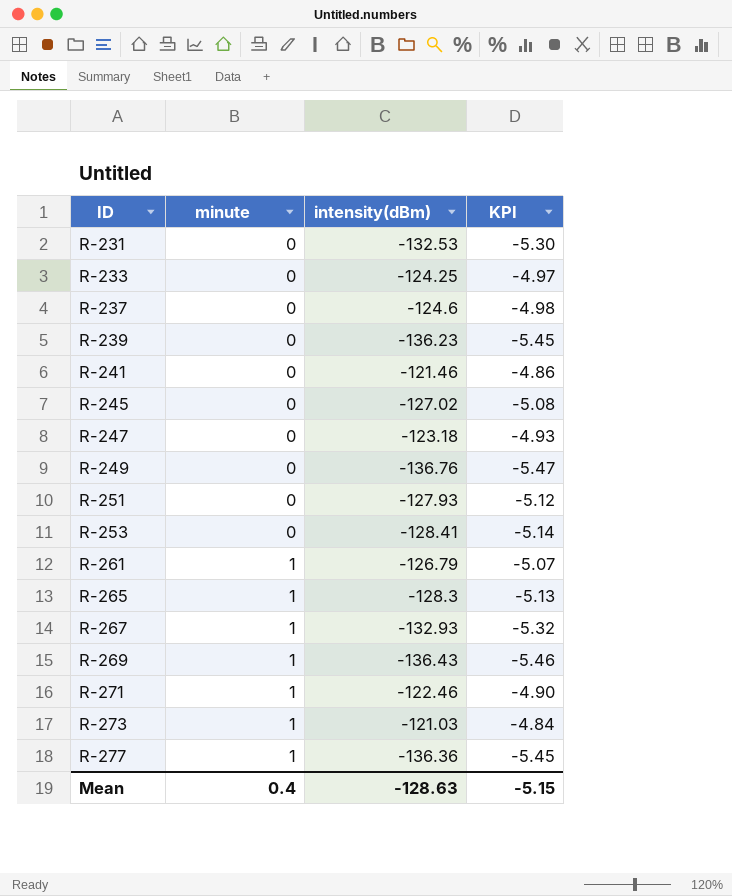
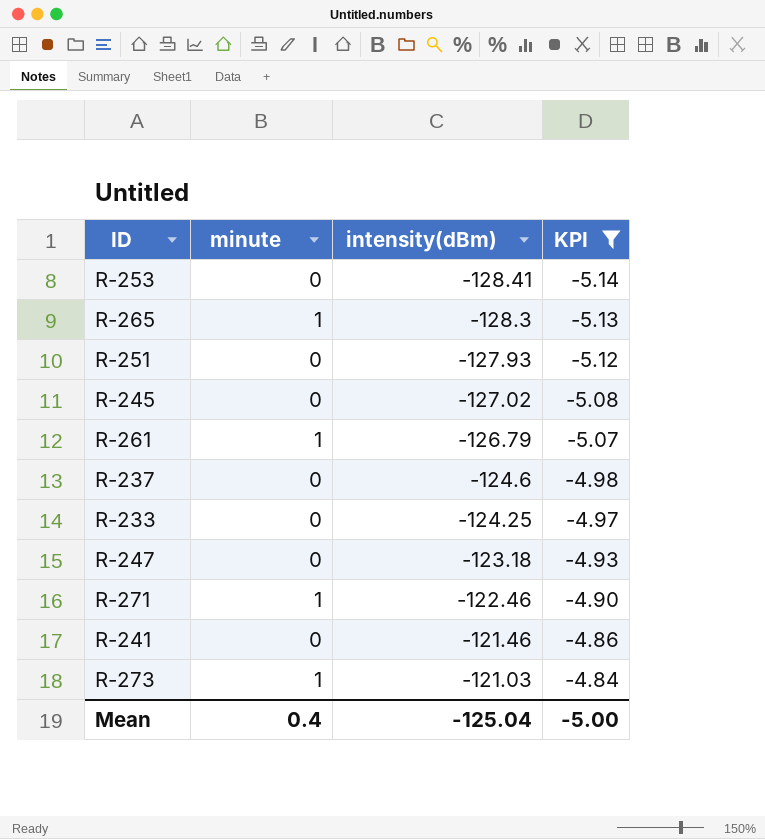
filter: none -> KPI >= -5.14
row order: ID ascending -> intensity(dBm) ascending
Mean | intensity(dBm): -128.63 -> -125.04
Mean | KPI: -5.15 -> -5.00

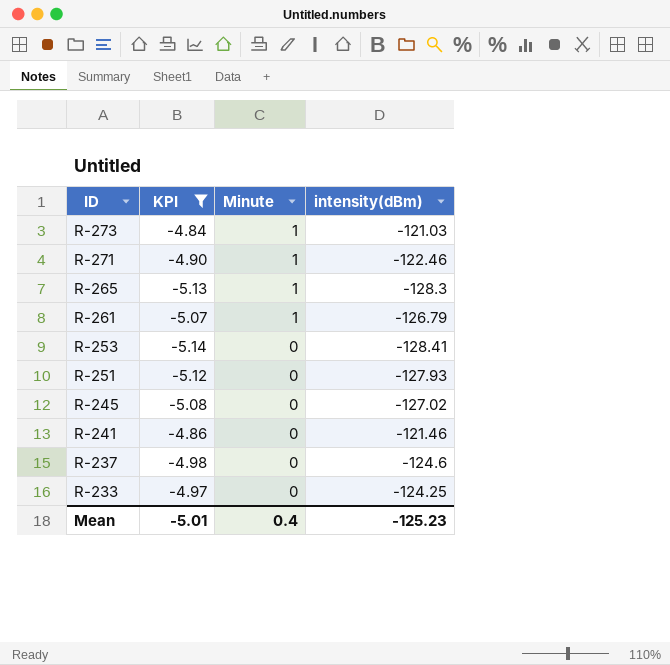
row order: intensity(dBm) ascending -> ID descending
column KPI | position: 4 -> 2
column name: minute -> Minute
row R-247: 0 | -123.18 | -4.93 -> none
Mean | KPI: -5.00 -> -5.01
Mean | intensity(dBm): -125.04 -> -125.23

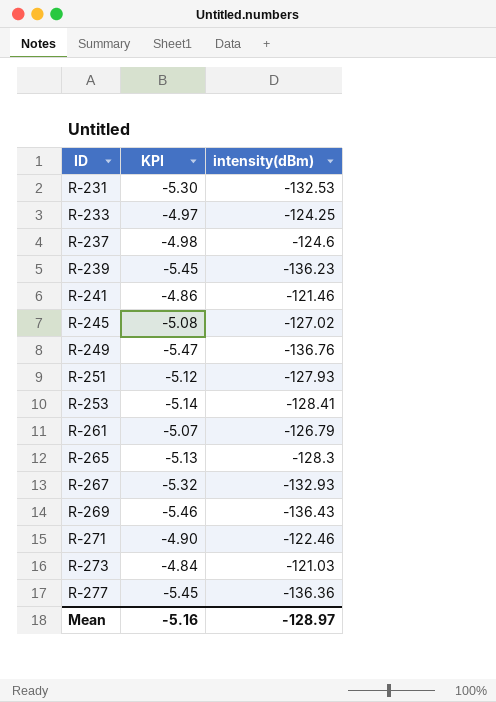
filter: KPI >= -5.14 -> none
row order: ID descending -> ID ascending
column Minute | position: 3 -> none
Mean | KPI: -5.01 -> -5.16
Mean | intensity(dBm): -125.23 -> -128.97

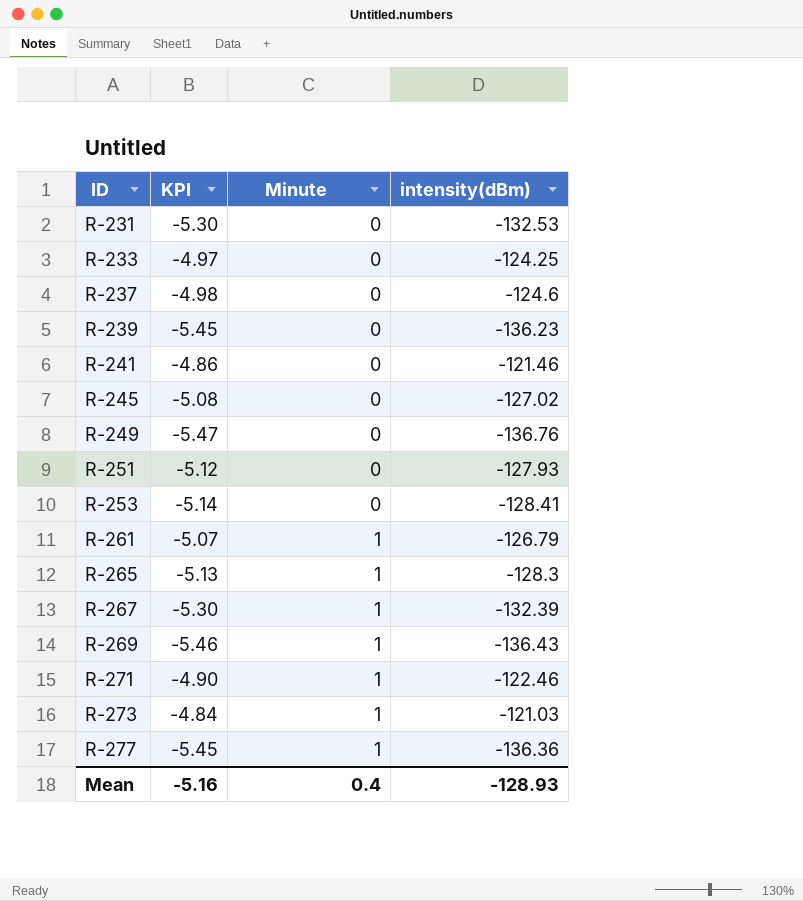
column Minute | position: none -> 3
R-267 | KPI: -5.32 -> -5.30
R-267 | intensity(dBm): -132.93 -> -132.39
Mean | intensity(dBm): -128.97 -> -128.93

